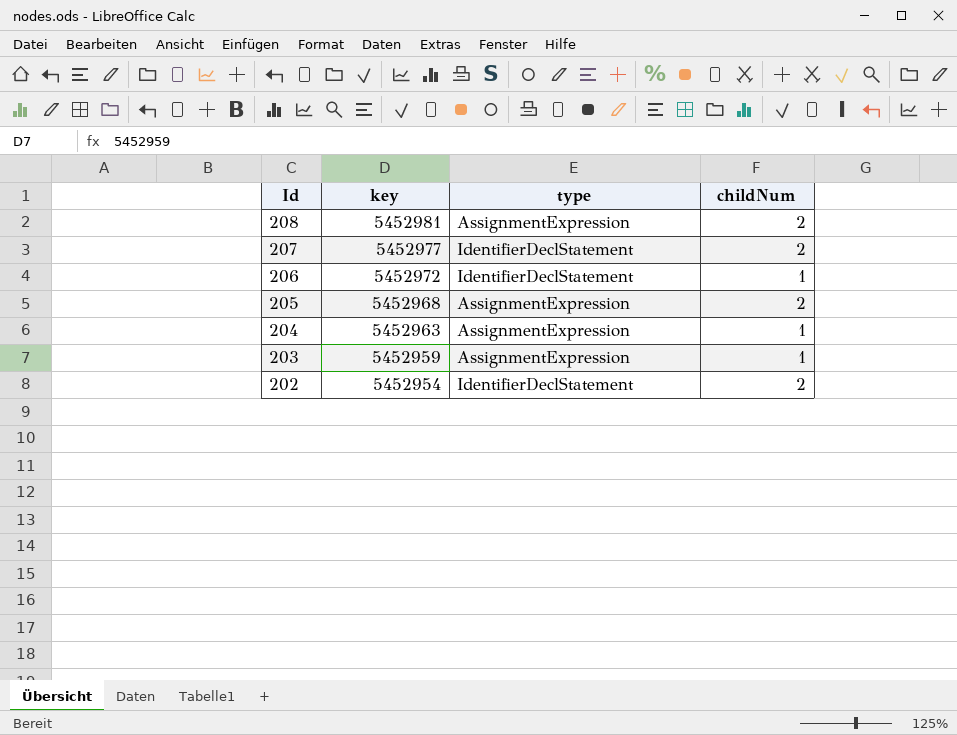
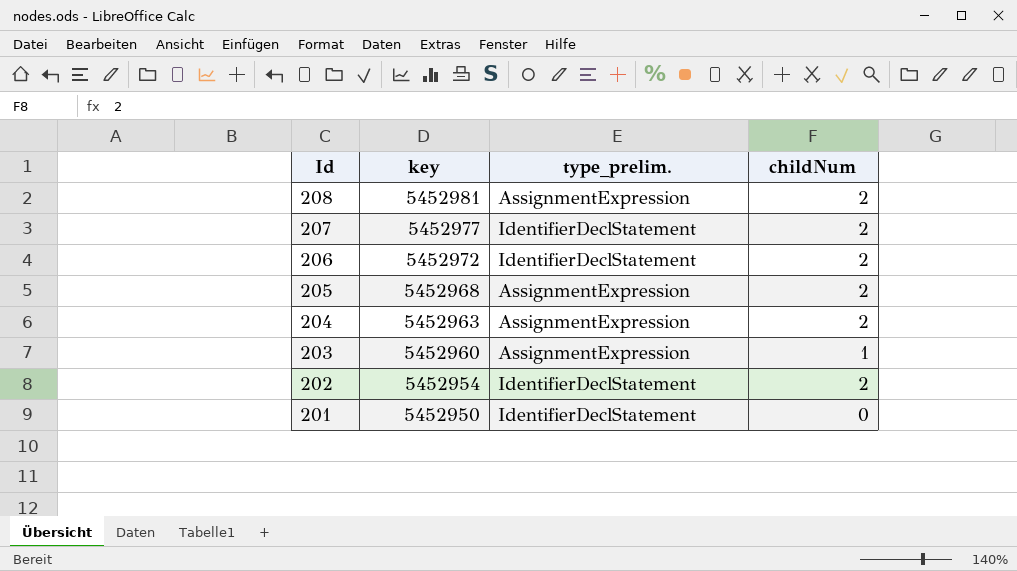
column name: type -> type_prelim.
206 | childNum: 1 -> 2
204 | childNum: 1 -> 2
203 | key: 5452959 -> 5452960
row 201: none -> 5452950 | IdentifierDeclStatement | 0

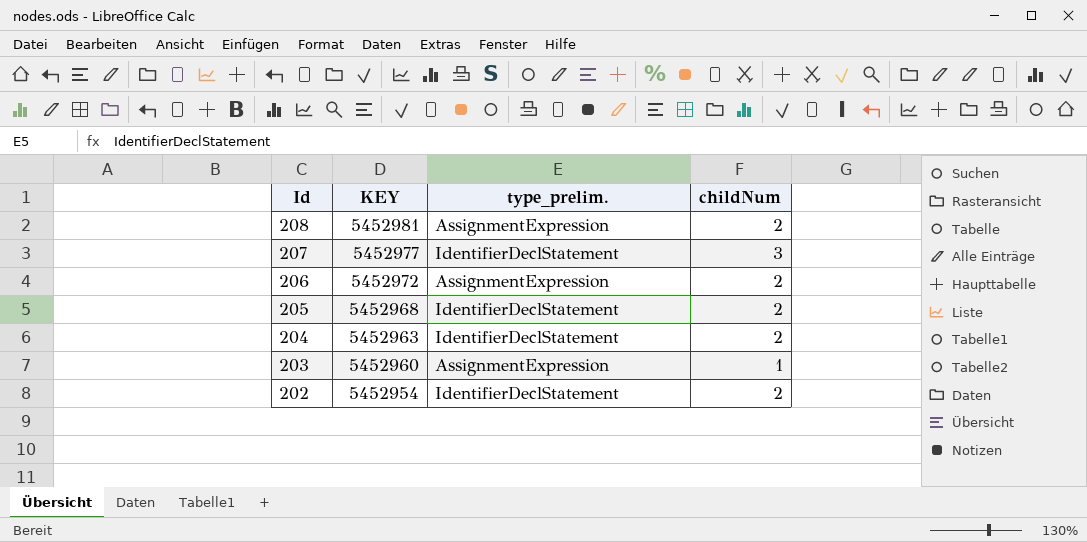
column name: key -> KEY
row 201: 5452950 | IdentifierDeclStatement | 0 -> none
207 | childNum: 2 -> 3
206 | type_prelim.: IdentifierDeclStatement -> AssignmentExpression
205 | type_prelim.: AssignmentExpression -> IdentifierDeclStatement
204 | type_prelim.: AssignmentExpression -> IdentifierDeclStatement

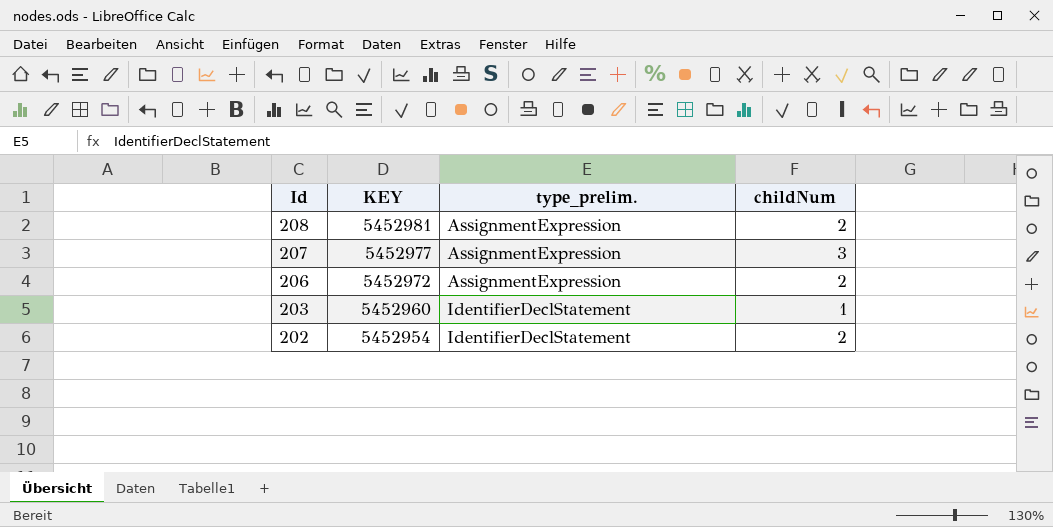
row 205: 5452968 | IdentifierDeclStatement | 2 -> none
row 204: 5452963 | IdentifierDeclStatement | 2 -> none
207 | type_prelim.: IdentifierDeclStatement -> AssignmentExpression
203 | type_prelim.: AssignmentExpression -> IdentifierDeclStatement

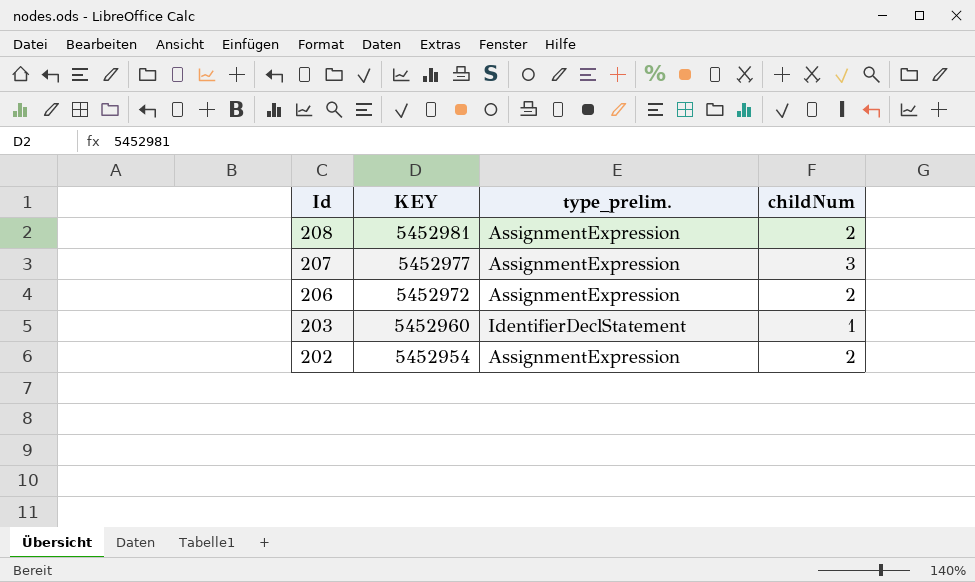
202 | type_prelim.: IdentifierDeclStatement -> AssignmentExpression

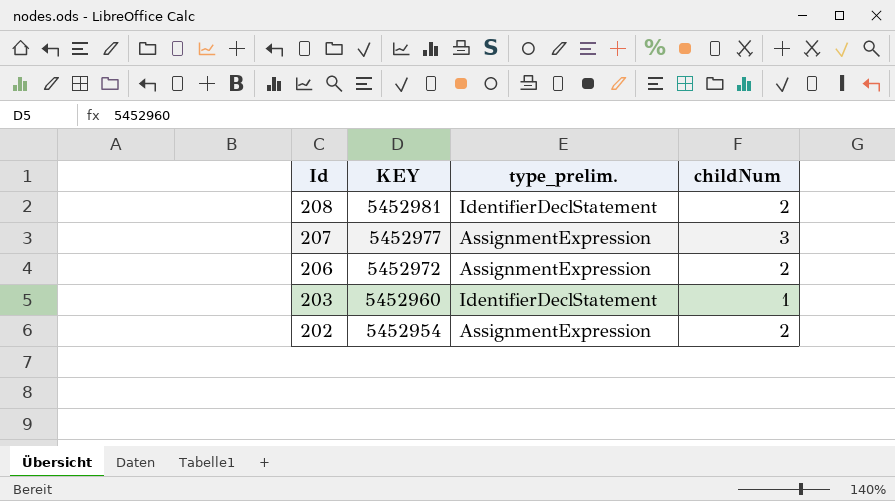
208 | type_prelim.: AssignmentExpression -> IdentifierDeclStatement

